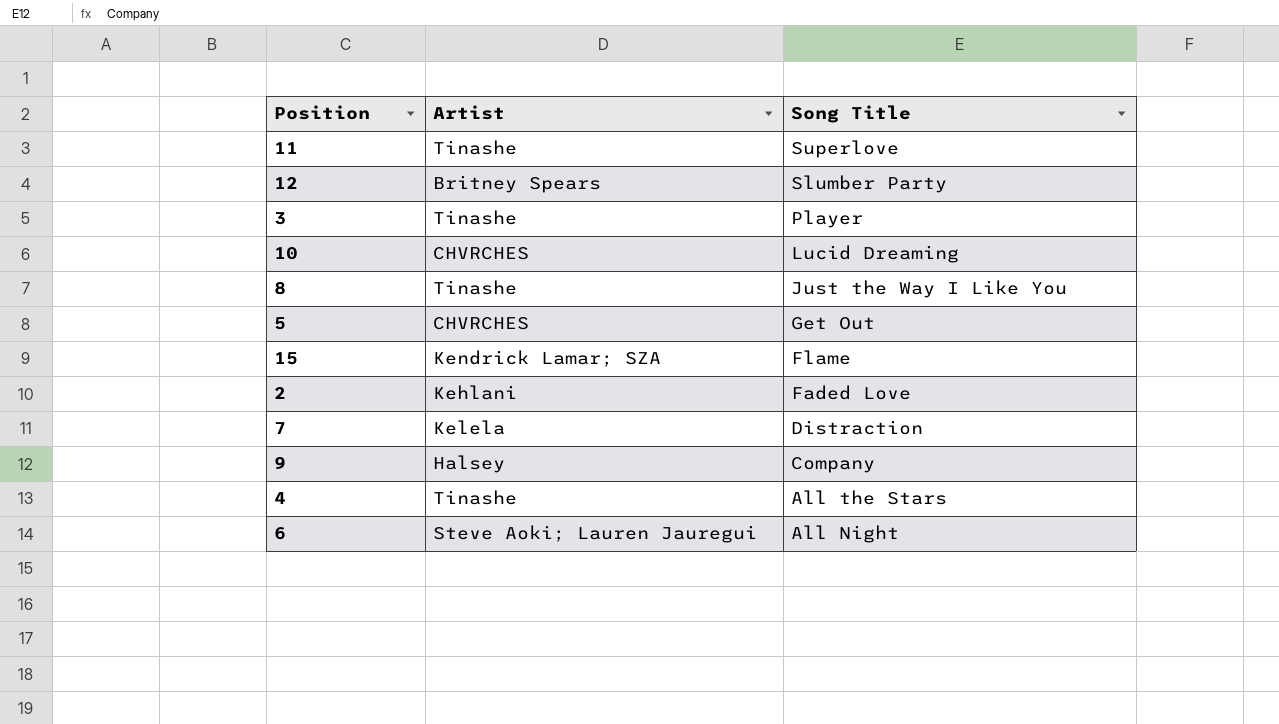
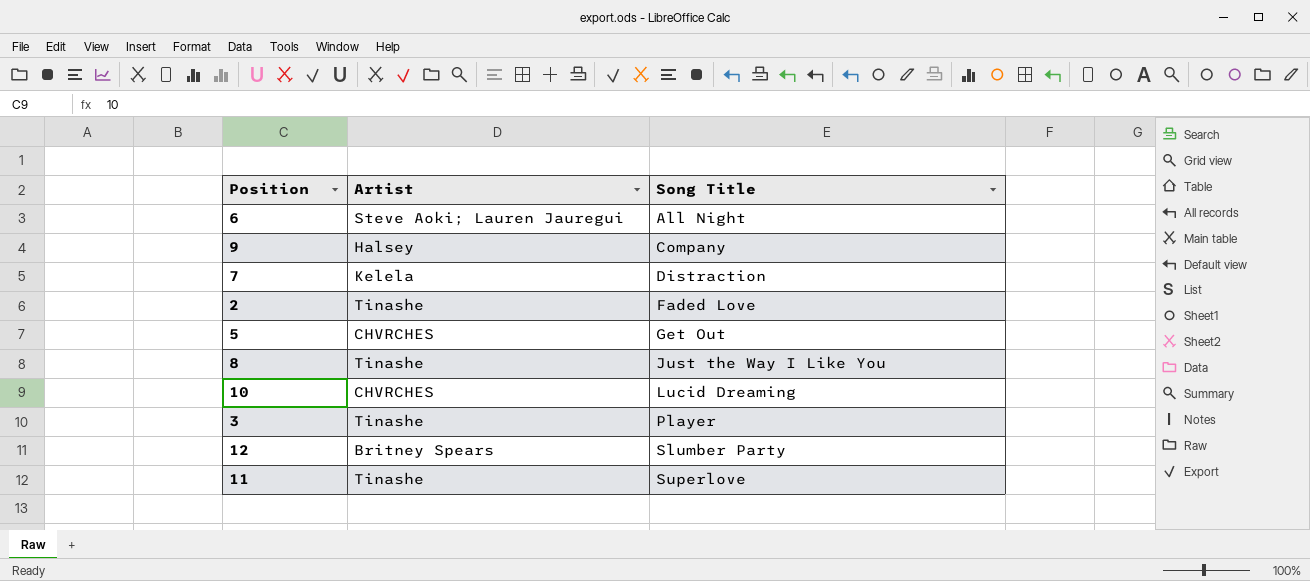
row order: Song Title descending -> Song Title ascending
row 15: Kendrick Lamar; SZA | Flame -> none
row 4: Tinashe | All the Stars -> none
2 | Artist: Kehlani -> Tinashe

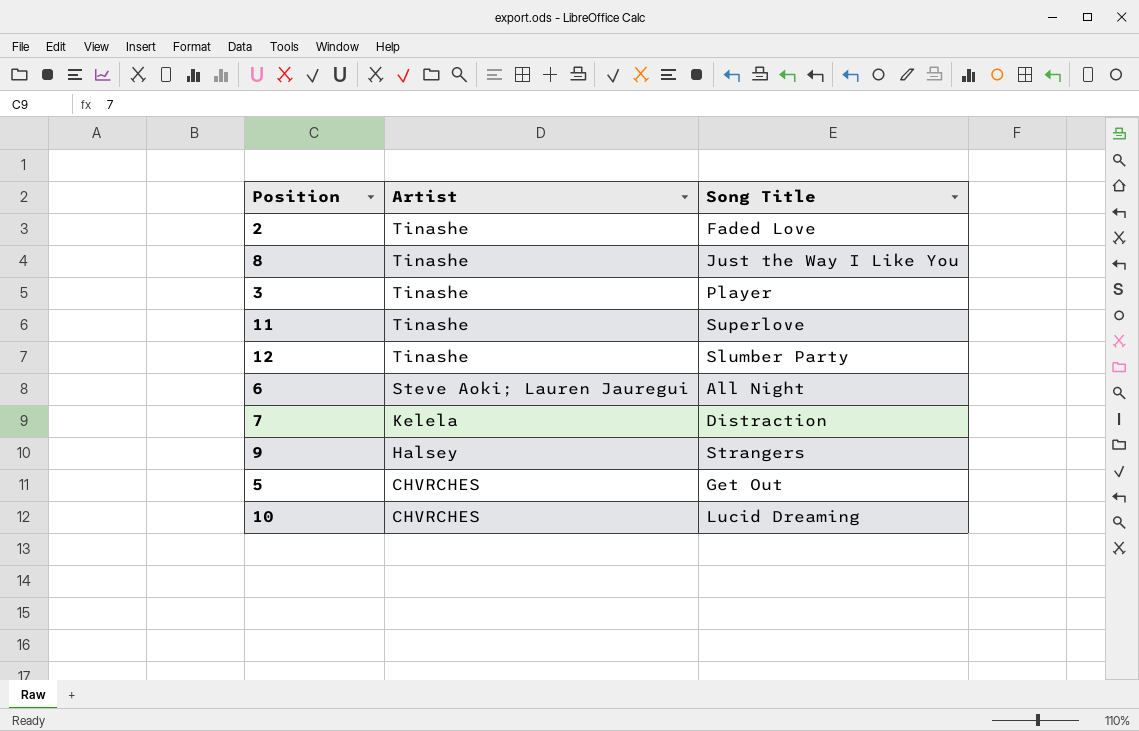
row order: Song Title ascending -> Artist descending
12 | Artist: Britney Spears -> Tinashe
9 | Song Title: Company -> Strangers

